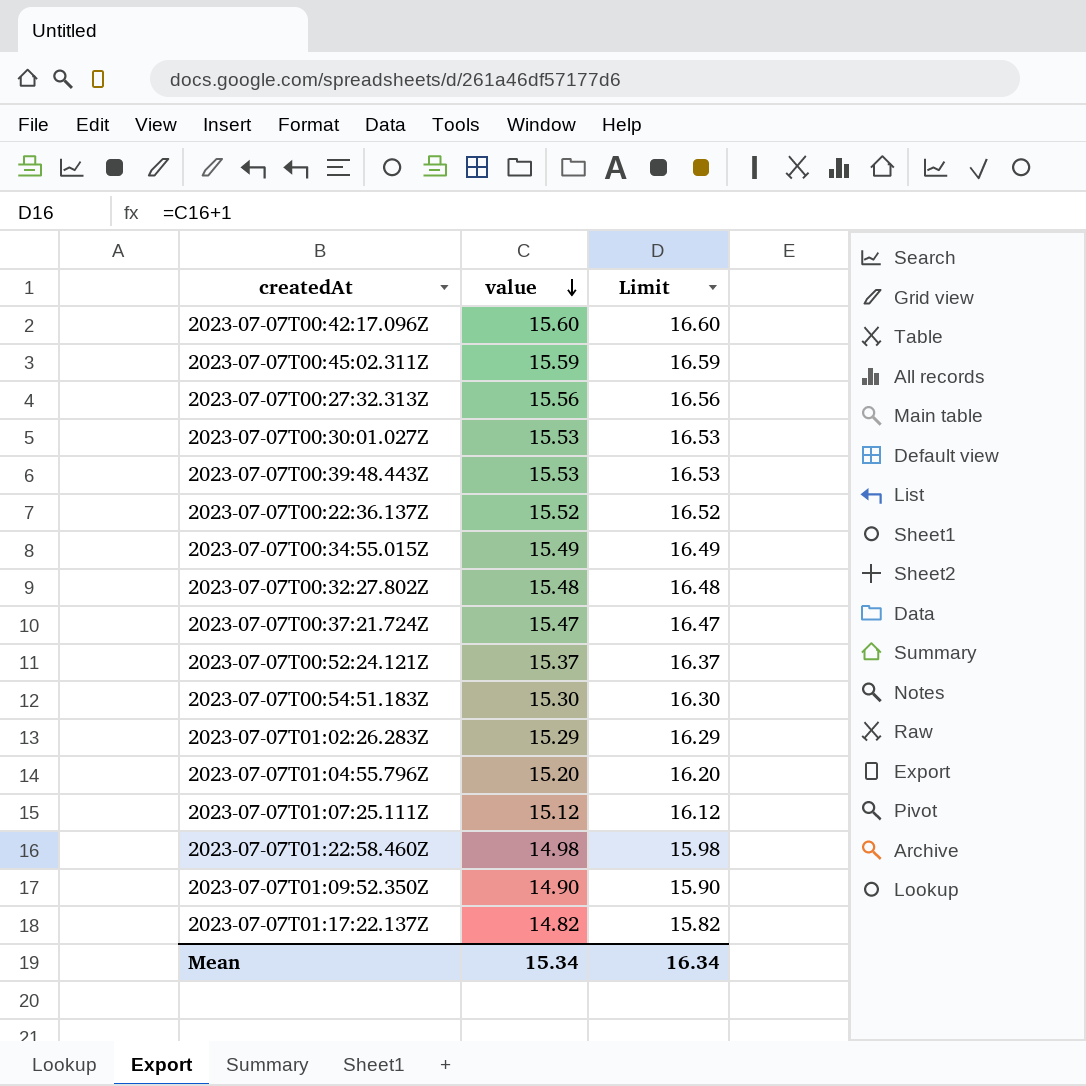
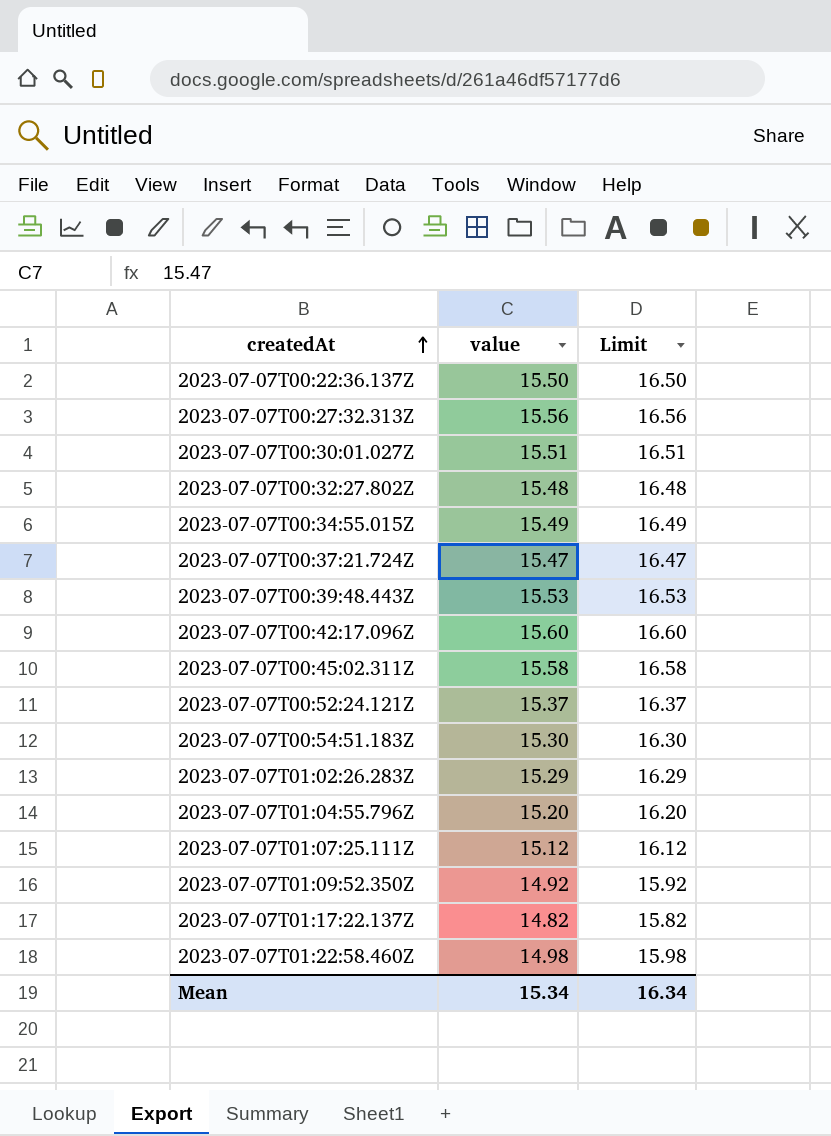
row order: value descending -> createdAt ascending
2023-07-07T00:22:36.137Z | value: 15.52 -> 15.50
2023-07-07T00:22:36.137Z | Limit: 16.52 -> 16.50
2023-07-07T00:30:01.027Z | value: 15.53 -> 15.51
2023-07-07T00:30:01.027Z | Limit: 16.53 -> 16.51
2023-07-07T00:45:02.311Z | value: 15.59 -> 15.58
2023-07-07T00:45:02.311Z | Limit: 16.59 -> 16.58
2023-07-07T01:09:52.350Z | value: 14.90 -> 14.92
2023-07-07T01:09:52.350Z | Limit: 15.90 -> 15.92

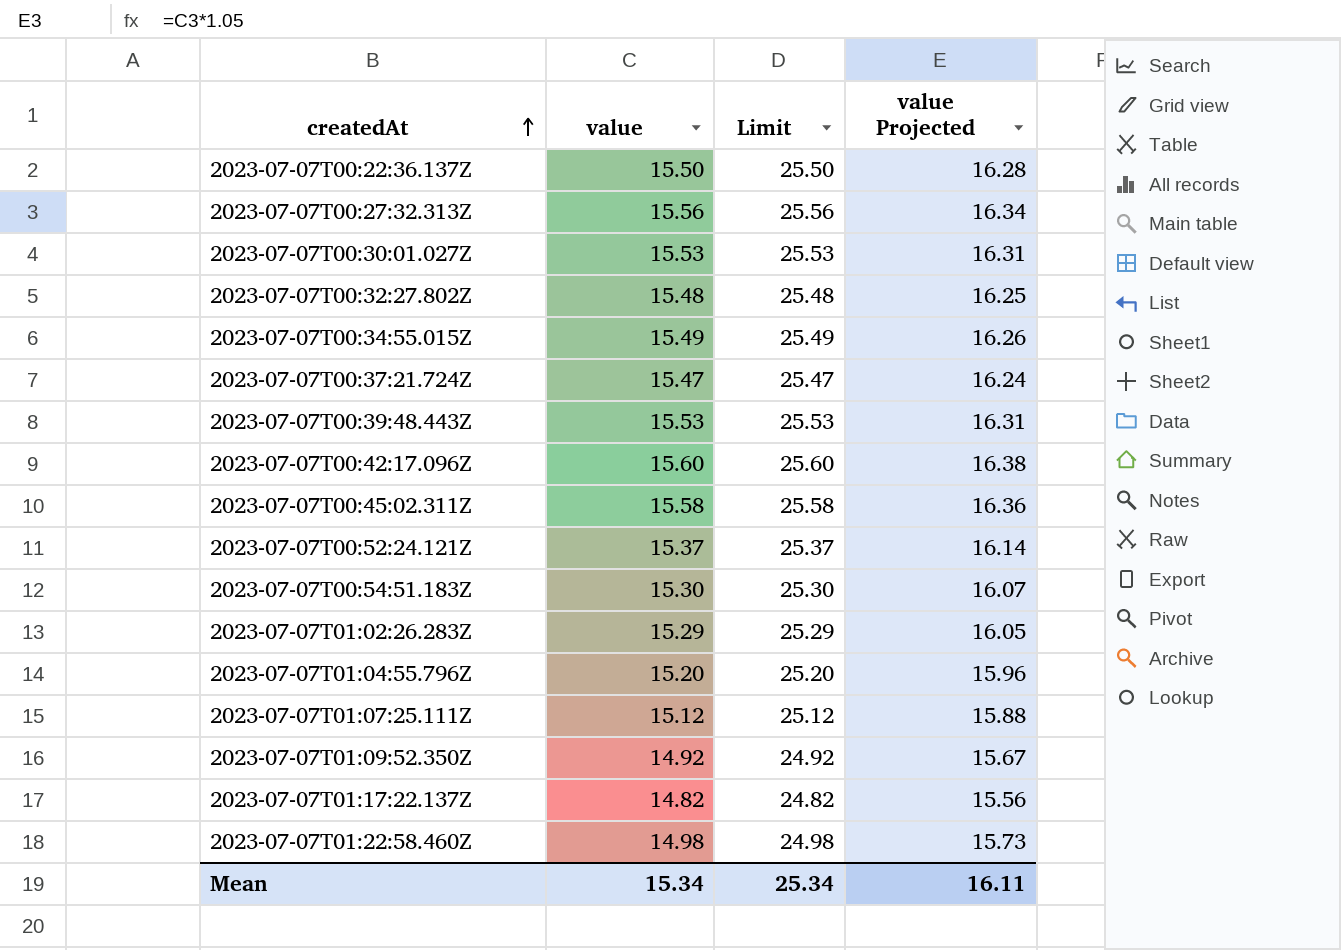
column Limit | formula: [value] + 1 -> [value] + 10
column value Projected | formula: none -> [value] * 1.05
2023-07-07T00:30:01.027Z | value: 15.51 -> 15.53
Mean | Limit: 16.34 -> 25.34

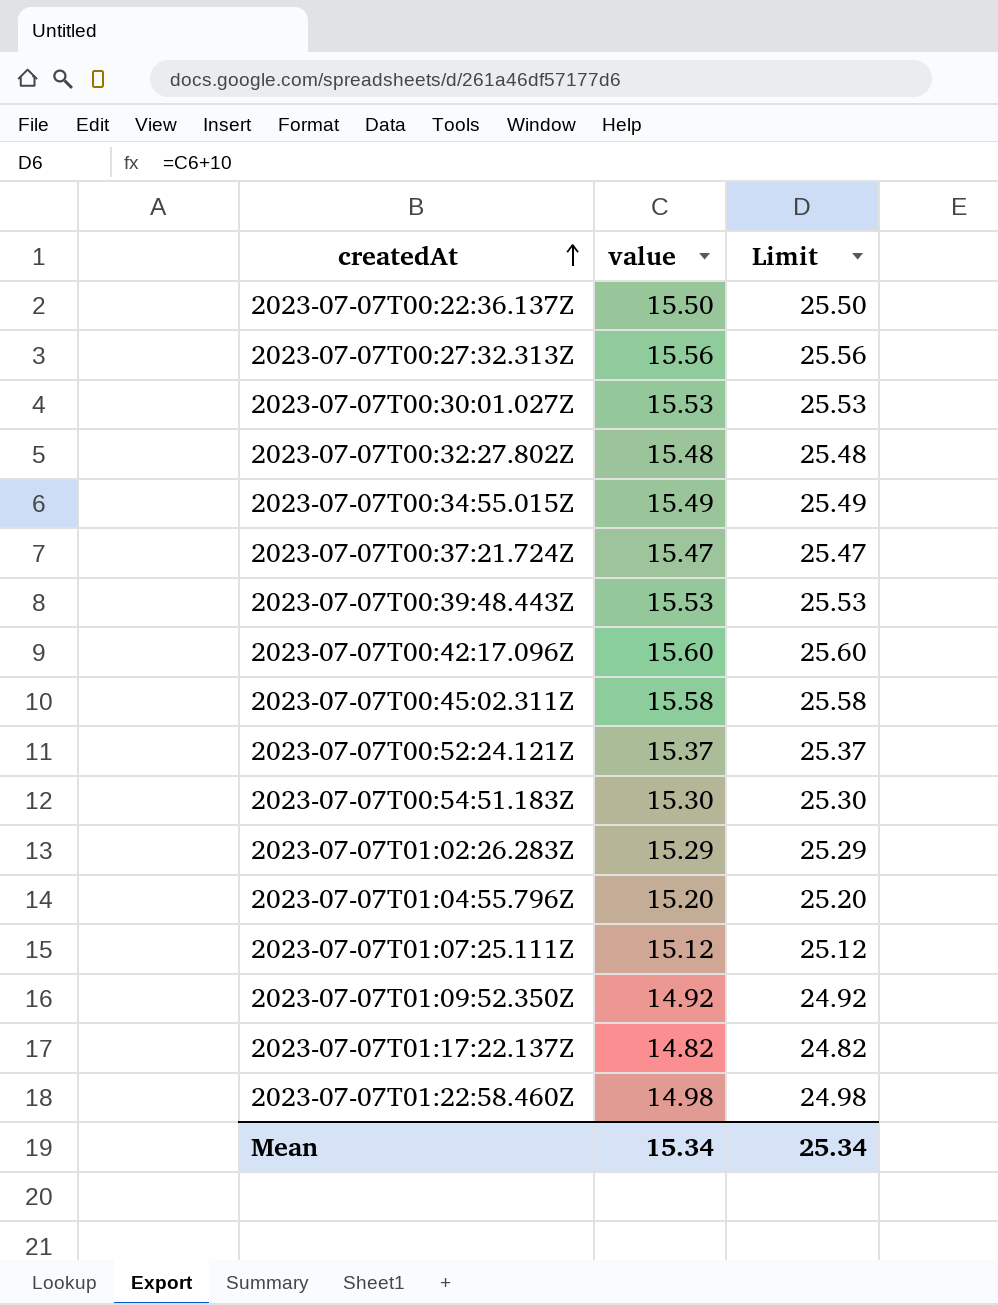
column value Projected | formula: [value] * 1.05 -> none

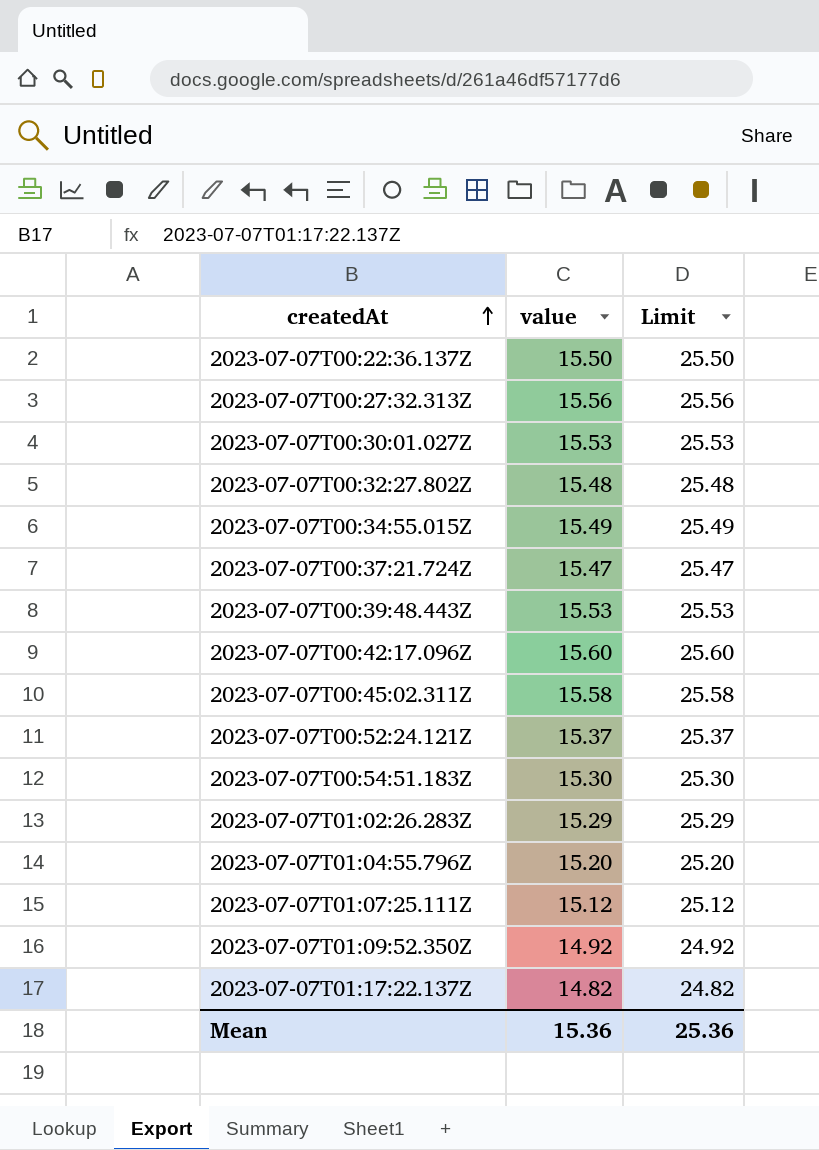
row 2023-07-07T01:22:58.460Z: 14.98 | 24.98 -> none
Mean | value: 15.34 -> 15.36
Mean | Limit: 25.34 -> 25.36

